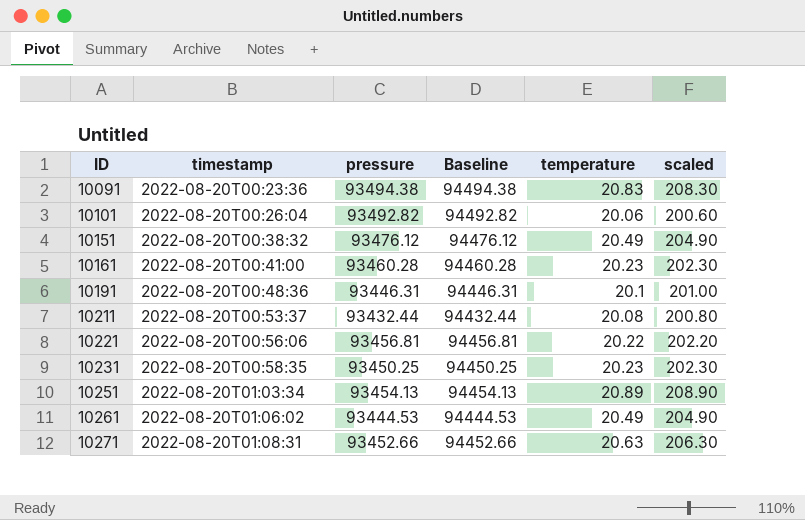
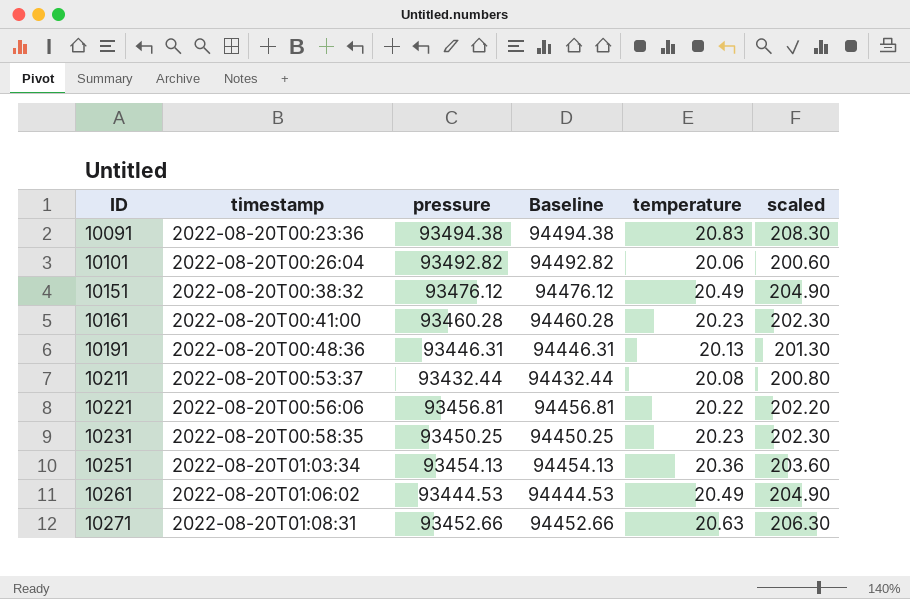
10191 | temperature: 20.1 -> 20.13
10191 | scaled: 201.00 -> 201.30
10251 | temperature: 20.89 -> 20.36
10251 | scaled: 208.90 -> 203.60

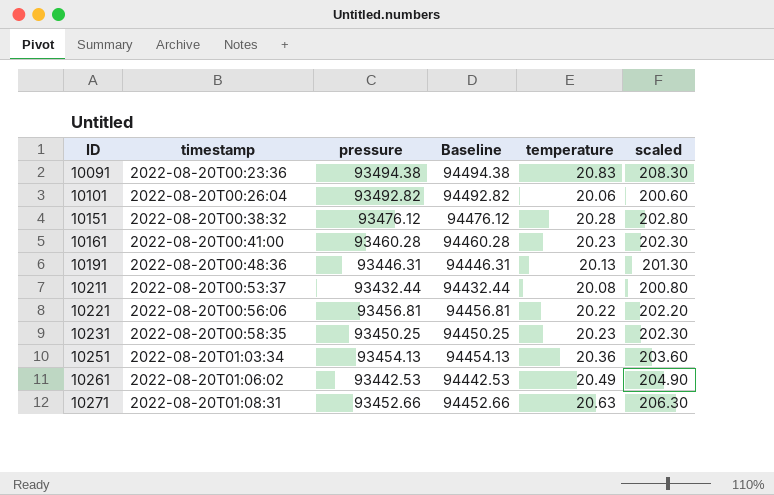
10151 | temperature: 20.49 -> 20.28
10151 | scaled: 204.90 -> 202.80
10261 | pressure: 93444.53 -> 93442.53
10261 | Baseline: 94444.53 -> 94442.53

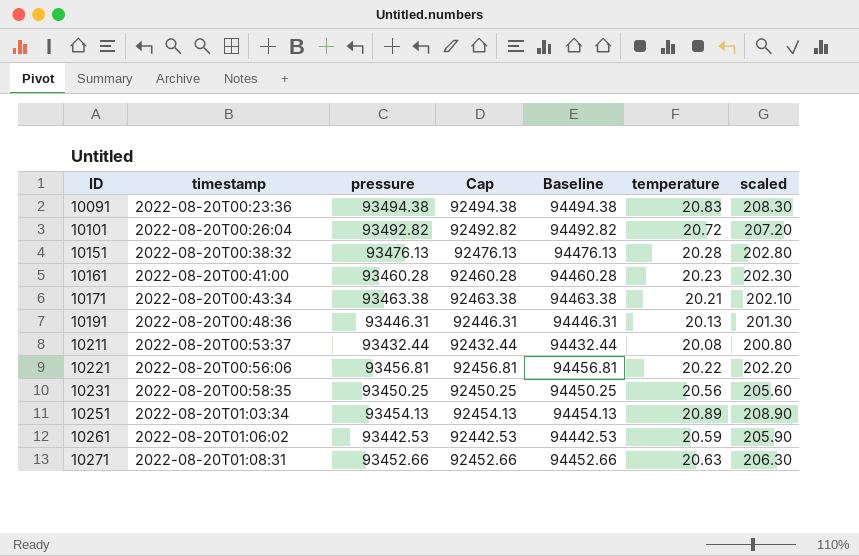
column Cap | formula: none -> [pressure] - 1000
10101 | temperature: 20.06 -> 20.72
10101 | scaled: 200.60 -> 207.20
10151 | pressure: 93476.12 -> 93476.13
10151 | Baseline: 94476.12 -> 94476.13
row 10171: none -> 2022-08-20T00:43:34 | 93463.38 | 92463.38 | 94463.38 | 20.21 | 202.10
10231 | temperature: 20.23 -> 20.56
10231 | scaled: 202.30 -> 205.60
10251 | temperature: 20.36 -> 20.89
10251 | scaled: 203.60 -> 208.90
10261 | temperature: 20.49 -> 20.59
10261 | scaled: 204.90 -> 205.90

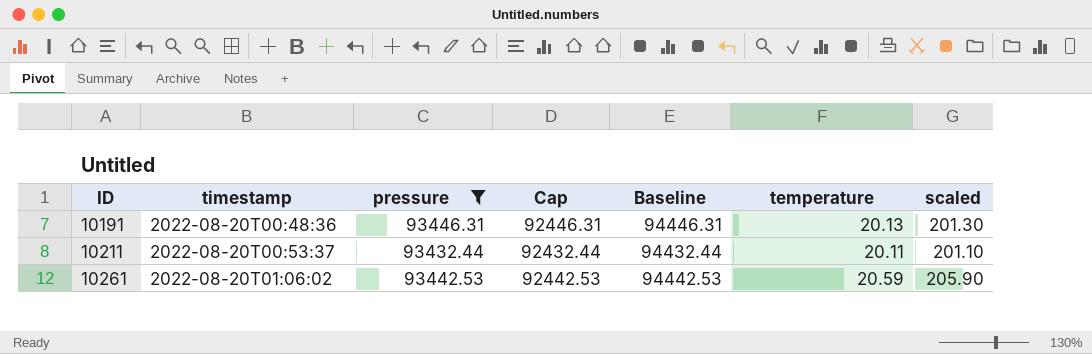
filter: none -> pressure <= 93446.31
10211 | temperature: 20.08 -> 20.11
10211 | scaled: 200.80 -> 201.10

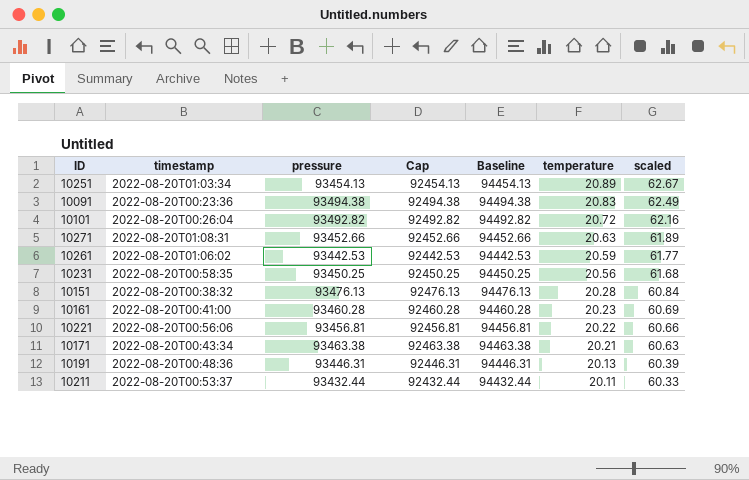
filter: pressure <= 93446.31 -> none
row order: ID ascending -> temperature descending
column scaled | formula: [temperature] * 10 -> [temperature] * 3

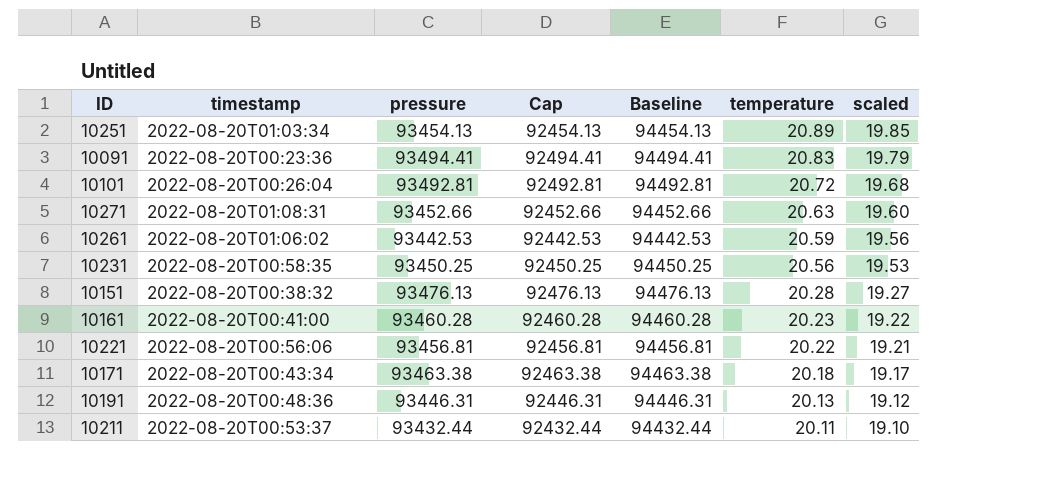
column scaled | formula: [temperature] * 3 -> [temperature] * 0.95
10091 | pressure: 93494.38 -> 93494.41
10091 | Cap: 92494.38 -> 92494.41
10091 | Baseline: 94494.38 -> 94494.41
10101 | pressure: 93492.82 -> 93492.81
10101 | Cap: 92492.82 -> 92492.81
10101 | Baseline: 94492.82 -> 94492.81
10171 | temperature: 20.21 -> 20.18

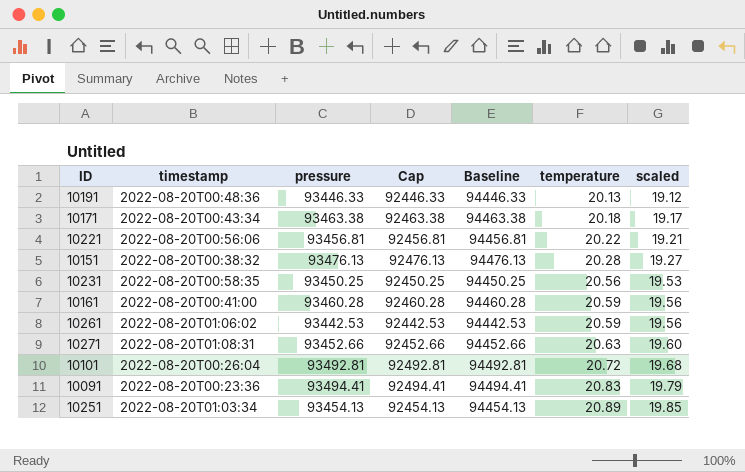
row order: temperature descending -> temperature ascending
row 10211: 2022-08-20T00:53:37 | 93432.44 | 92432.44 | 94432.44 | 20.11 | 19.10 -> none
10191 | pressure: 93446.31 -> 93446.33
10191 | Cap: 92446.31 -> 92446.33
10191 | Baseline: 94446.31 -> 94446.33
10161 | temperature: 20.23 -> 20.59
10161 | scaled: 19.22 -> 19.56

